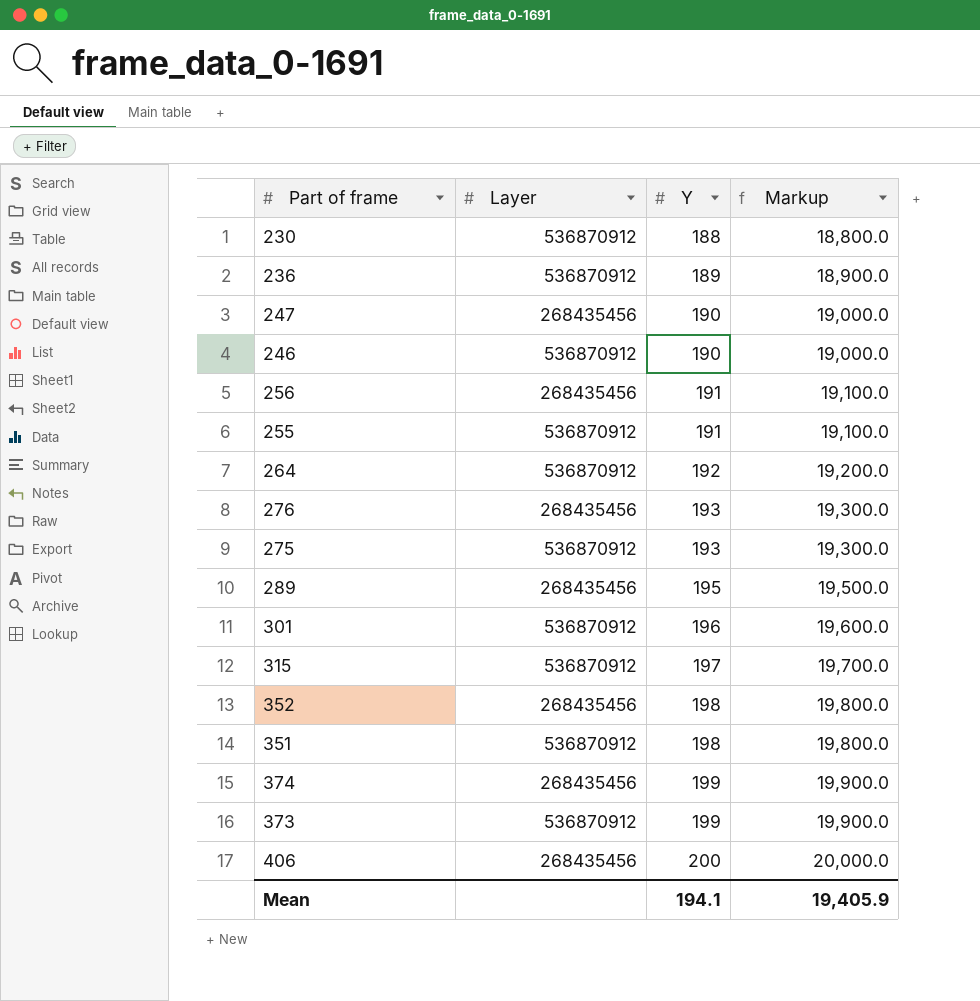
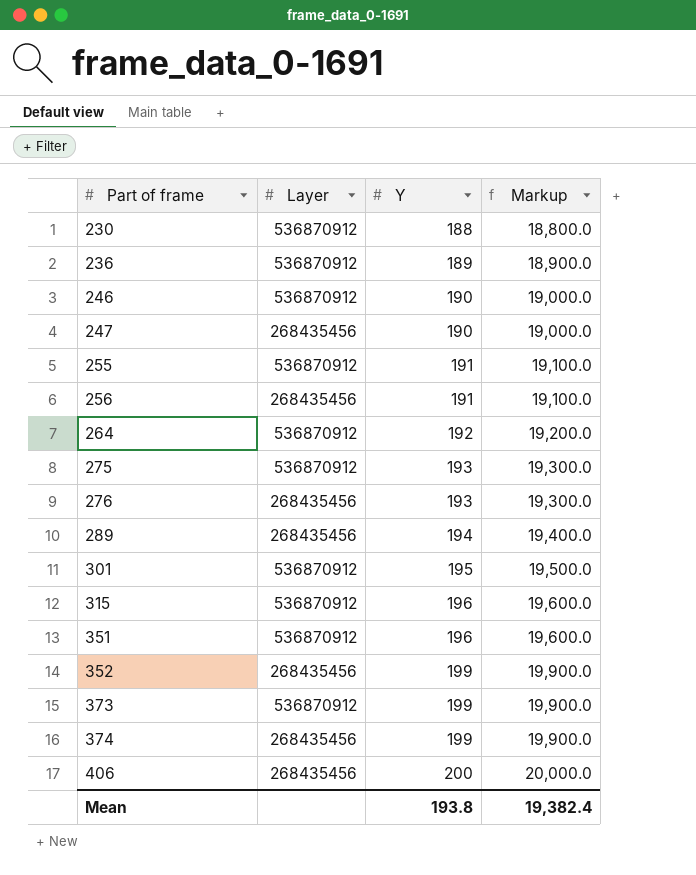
row order: Y ascending -> Part of frame ascending
289 | Y: 195 -> 194
289 | Markup: 19,500.0 -> 19,400.0
301 | Y: 196 -> 195
301 | Markup: 19,600.0 -> 19,500.0
315 | Y: 197 -> 196
315 | Markup: 19,700.0 -> 19,600.0
351 | Y: 198 -> 196
351 | Markup: 19,800.0 -> 19,600.0
352 | Y: 198 -> 199
352 | Markup: 19,800.0 -> 19,900.0
Mean | Y: 194.1 -> 193.8
Mean | Markup: 19,405.9 -> 19,382.4

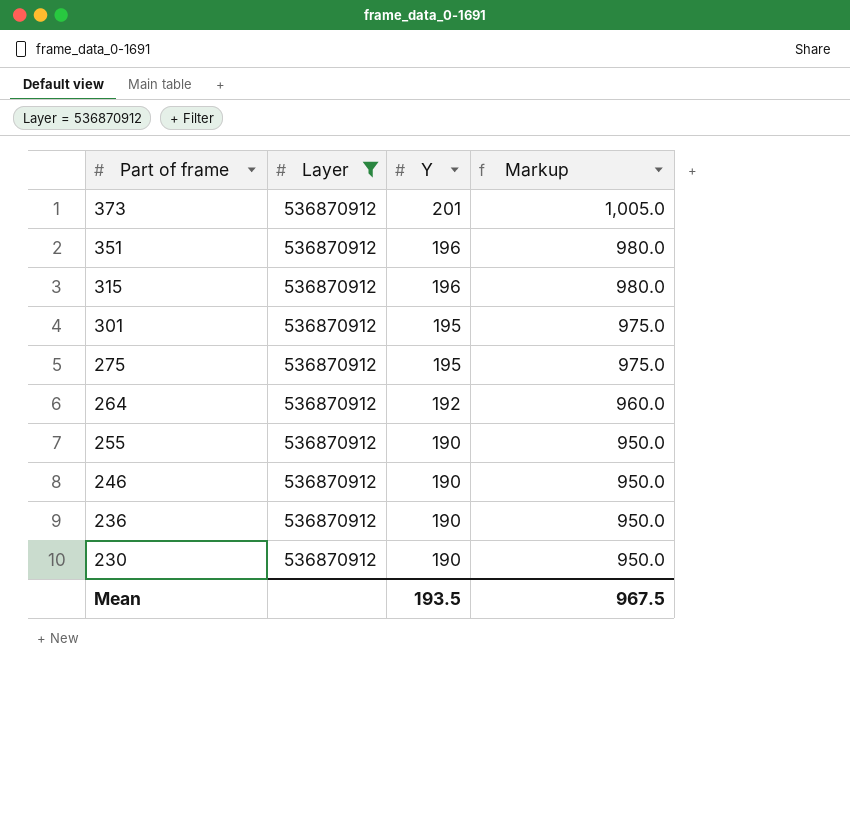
filter: none -> Layer = 536870912
row order: Part of frame ascending -> Part of frame descending
column Markup | formula: [Y] * 100 -> [Y] * 5
373 | Y: 199 -> 201
275 | Y: 193 -> 195
255 | Y: 191 -> 190
236 | Y: 189 -> 190
230 | Y: 188 -> 190
Mean | Y: 193.8 -> 193.5
Mean | Markup: 19,382.4 -> 967.5

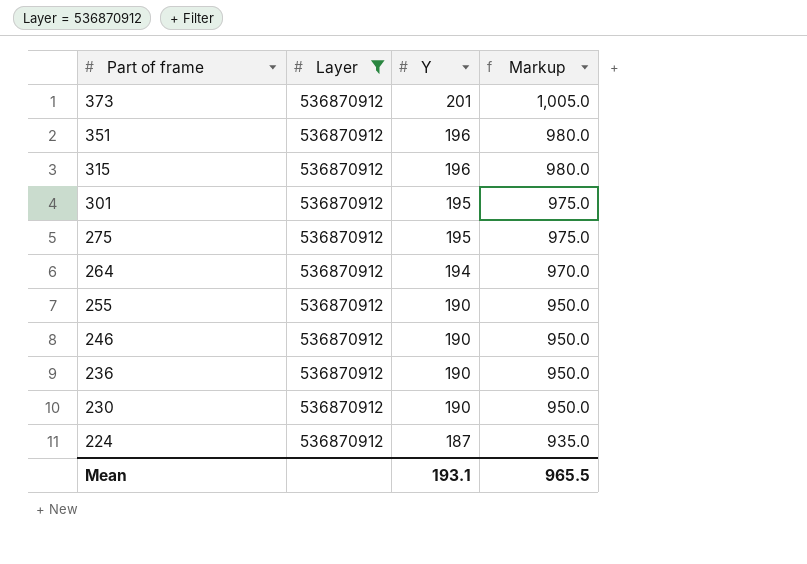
264 | Y: 192 -> 194
264 | Markup: 960.0 -> 970.0
row 224: none -> 536870912 | 187 | 935.0
Mean | Y: 193.5 -> 193.1
Mean | Markup: 967.5 -> 965.5

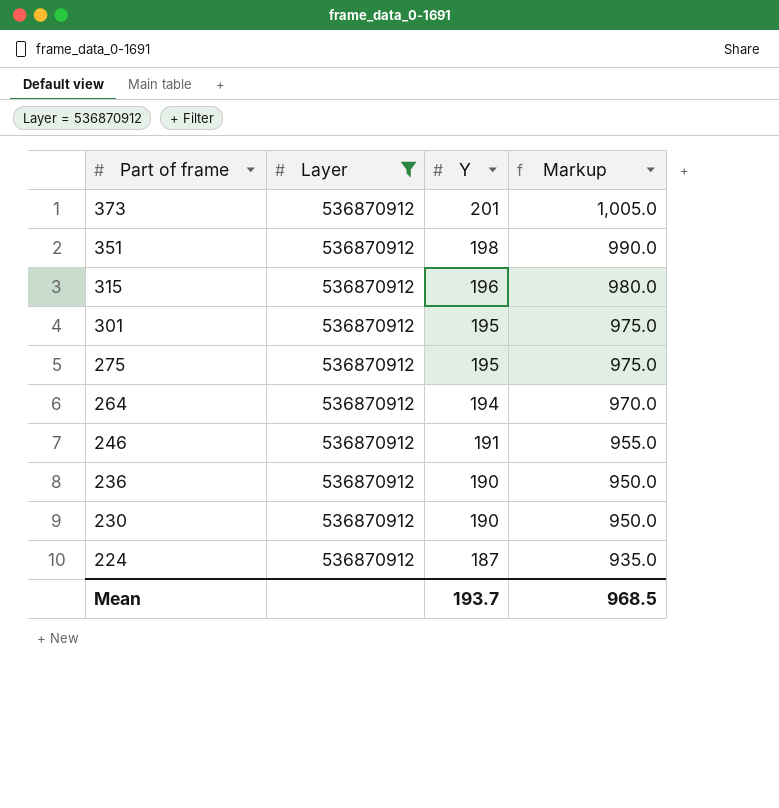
row 255: 536870912 | 190 | 950.0 -> none
351 | Y: 196 -> 198
351 | Markup: 980.0 -> 990.0
246 | Y: 190 -> 191
246 | Markup: 950.0 -> 955.0
Mean | Y: 193.1 -> 193.7
Mean | Markup: 965.5 -> 968.5

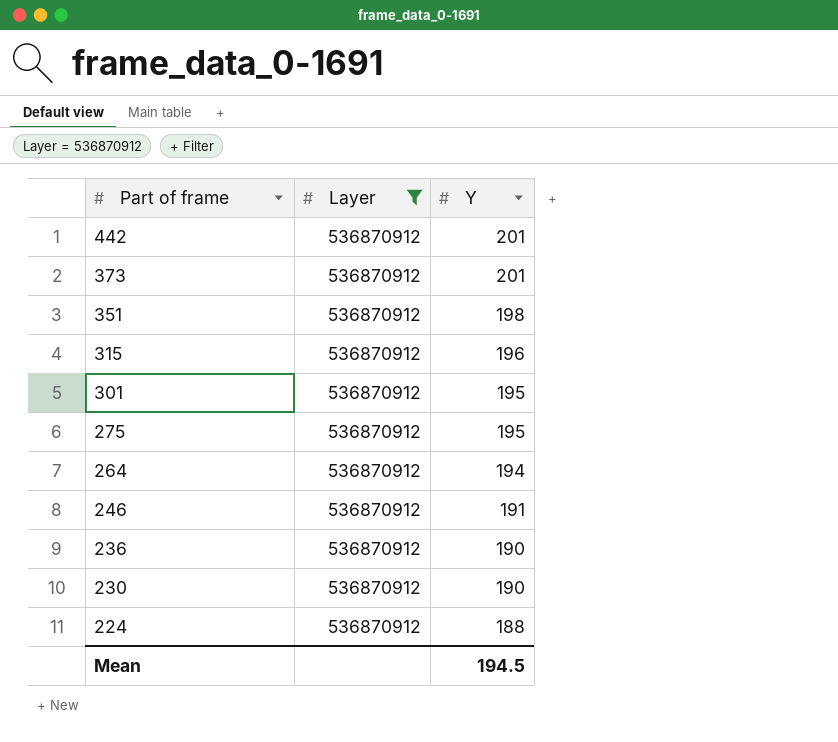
column Markup | formula: [Y] * 5 -> none
row 442: none -> 536870912 | 201
224 | Y: 187 -> 188
Mean | Y: 193.7 -> 194.5

